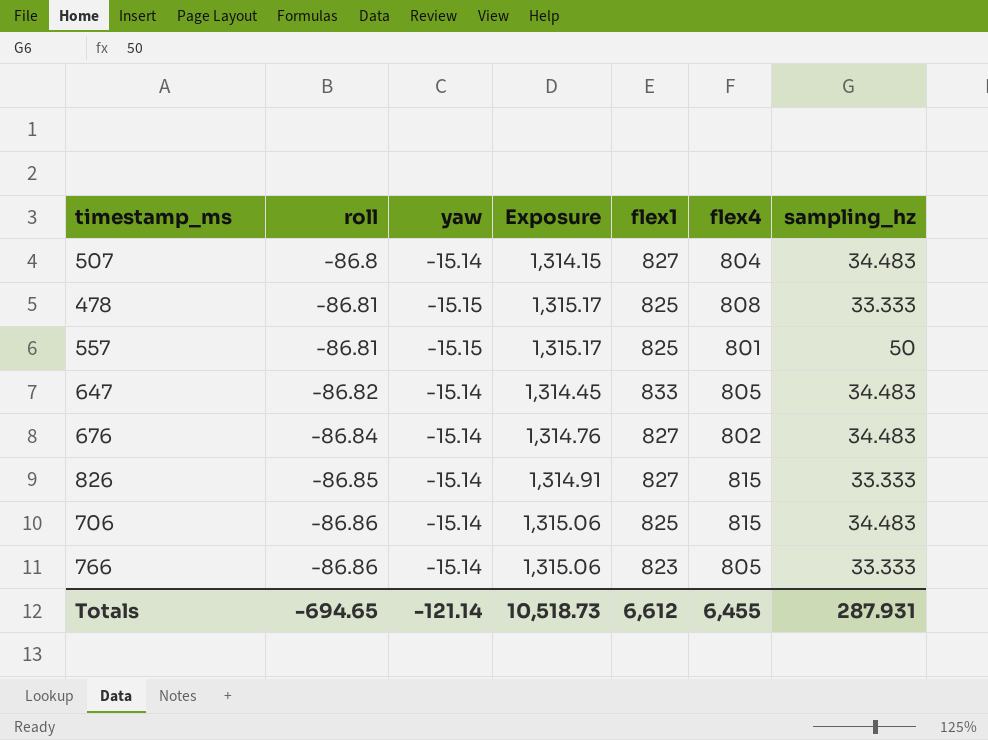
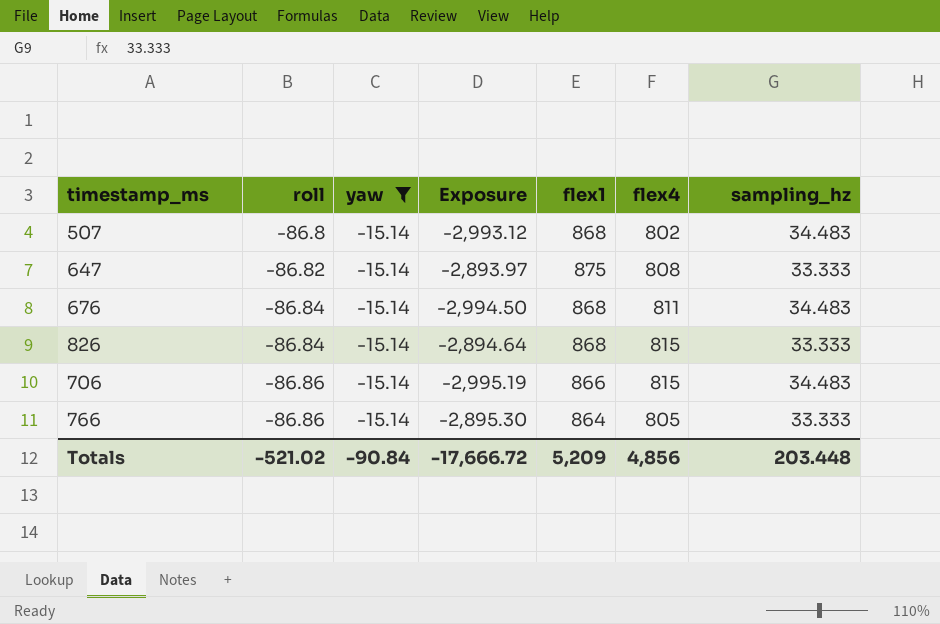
filter: none -> yaw = -15.14
column Exposure | formula: [roll] * [yaw] -> [roll] * [sampling_hz]
507 | flex1: 827 -> 868
507 | flex4: 804 -> 802
647 | flex1: 833 -> 875
647 | flex4: 805 -> 808
647 | sampling_hz: 34.483 -> 33.333
676 | flex1: 827 -> 868
676 | flex4: 802 -> 811
826 | roll: -86.85 -> -86.84
826 | flex1: 827 -> 868
706 | flex1: 825 -> 866
766 | flex1: 823 -> 864
Totals | roll: -694.65 -> -521.02
Totals | yaw: -121.14 -> -90.84
Totals | Exposure: 10,518.73 -> -17,666.72
Totals | flex1: 6,612 -> 5,209
Totals | flex4: 6,455 -> 4,856
Totals | sampling_hz: 287.931 -> 203.448

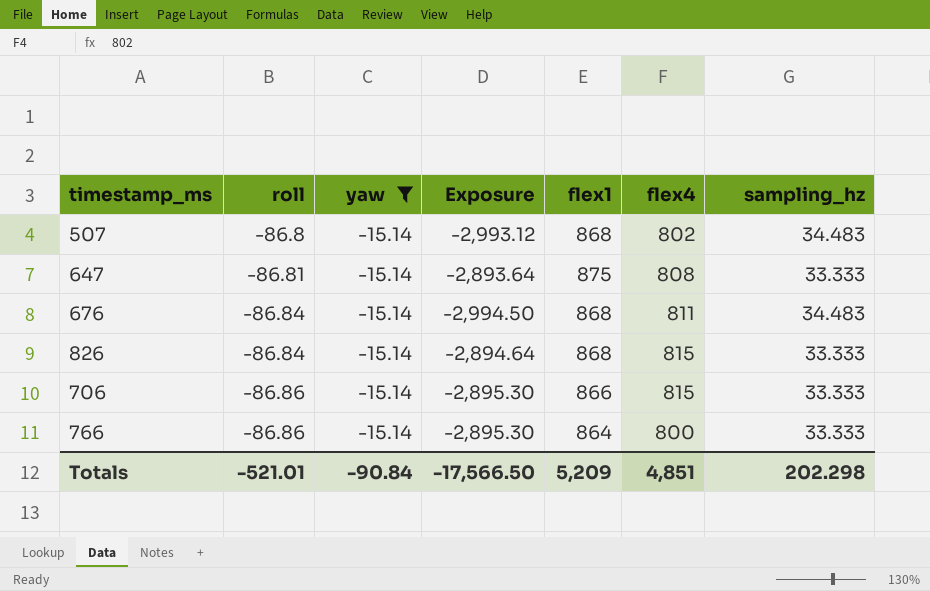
647 | roll: -86.82 -> -86.81
647 | Exposure: -2,893.97 -> -2,893.64
706 | Exposure: -2,995.19 -> -2,895.30
706 | sampling_hz: 34.483 -> 33.333
766 | flex4: 805 -> 800
Totals | roll: -521.02 -> -521.01
Totals | Exposure: -17,666.72 -> -17,566.50
Totals | flex4: 4,856 -> 4,851
Totals | sampling_hz: 203.448 -> 202.298

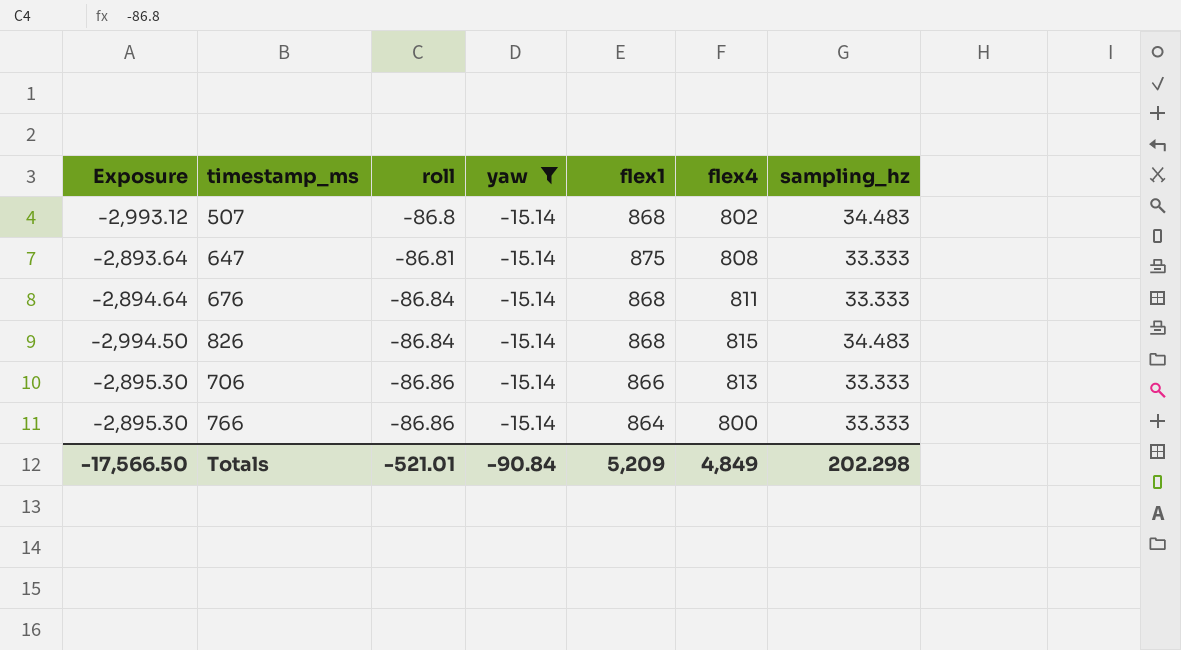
column Exposure | position: 4 -> 1
676 | Exposure: -2,994.50 -> -2,894.64
676 | sampling_hz: 34.483 -> 33.333
826 | Exposure: -2,894.64 -> -2,994.50
826 | sampling_hz: 33.333 -> 34.483
706 | flex4: 815 -> 813
Totals | flex4: 4,851 -> 4,849

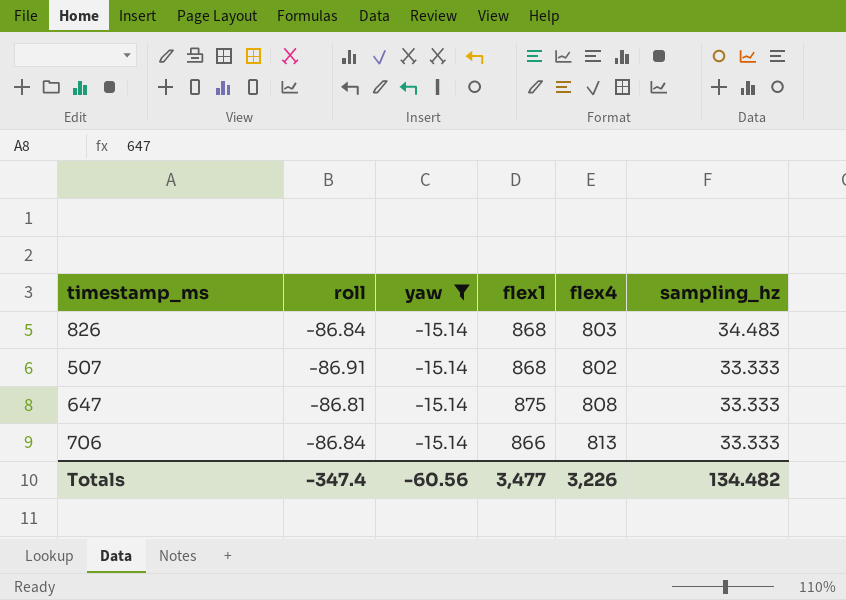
row order: roll descending -> sampling_hz descending
column Exposure | formula: [roll] * [sampling_hz] -> none
row 676: -2,894.64 | -86.84 | -15.14 | 868 | 811 | 33.333 -> none
row 766: -2,895.30 | -86.86 | -15.14 | 864 | 800 | 33.333 -> none
826 | flex4: 815 -> 803
507 | roll: -86.8 -> -86.91
507 | sampling_hz: 34.483 -> 33.333
706 | roll: -86.86 -> -86.84
Totals | roll: -521.01 -> -347.4
Totals | yaw: -90.84 -> -60.56
Totals | flex1: 5,209 -> 3,477
Totals | flex4: 4,849 -> 3,226
Totals | sampling_hz: 202.298 -> 134.482

